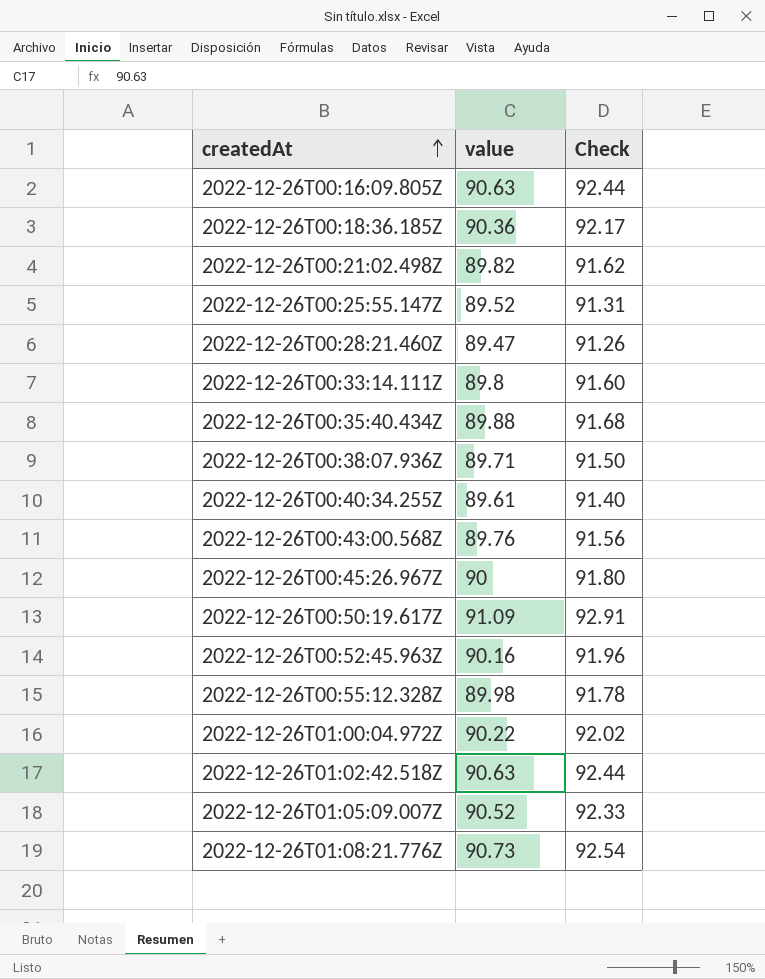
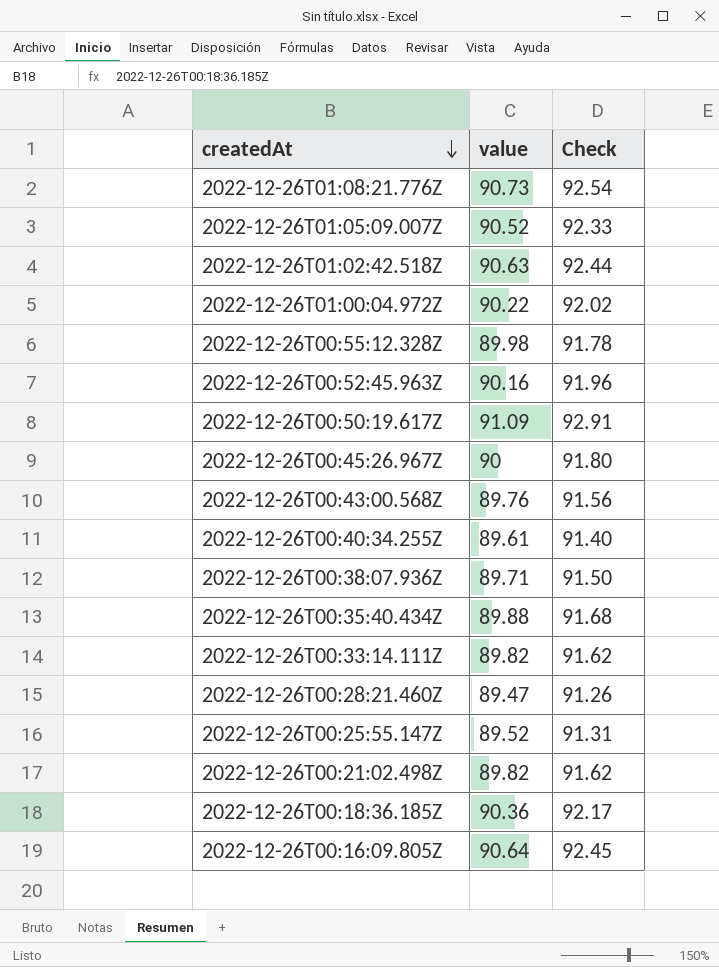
row order: createdAt ascending -> createdAt descending
2022-12-26T00:33:14.111Z | value: 89.8 -> 89.82
2022-12-26T00:33:14.111Z | Check: 91.60 -> 91.62
2022-12-26T00:16:09.805Z | value: 90.63 -> 90.64
2022-12-26T00:16:09.805Z | Check: 92.44 -> 92.45

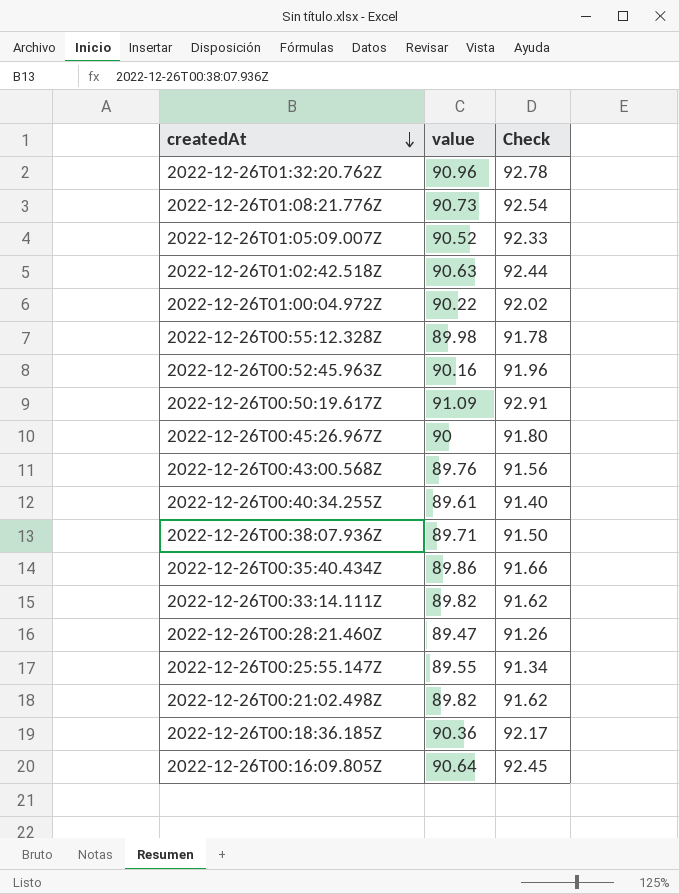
row 2022-12-26T01:32:20.762Z: none -> 90.96 | 92.78
2022-12-26T00:35:40.434Z | value: 89.88 -> 89.86
2022-12-26T00:35:40.434Z | Check: 91.68 -> 91.66
2022-12-26T00:25:55.147Z | value: 89.52 -> 89.55
2022-12-26T00:25:55.147Z | Check: 91.31 -> 91.34

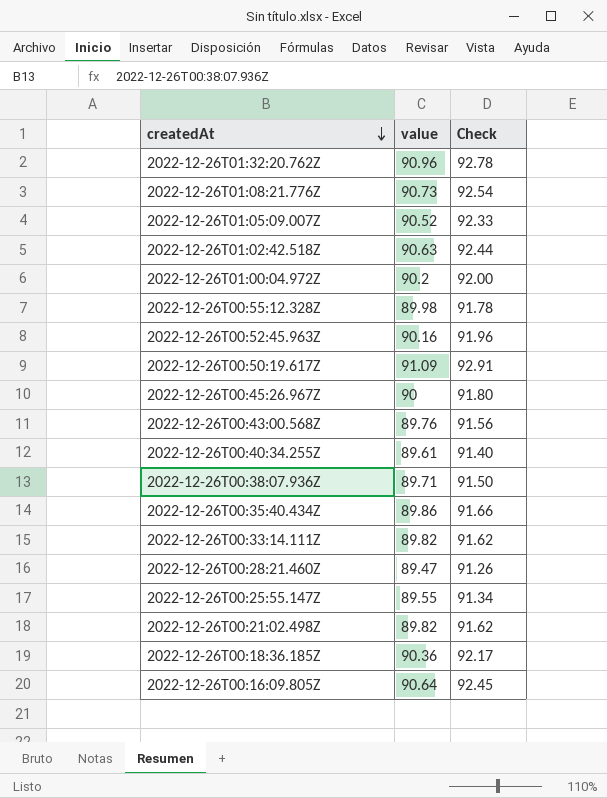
2022-12-26T01:00:04.972Z | value: 90.22 -> 90.2
2022-12-26T01:00:04.972Z | Check: 92.02 -> 92.00

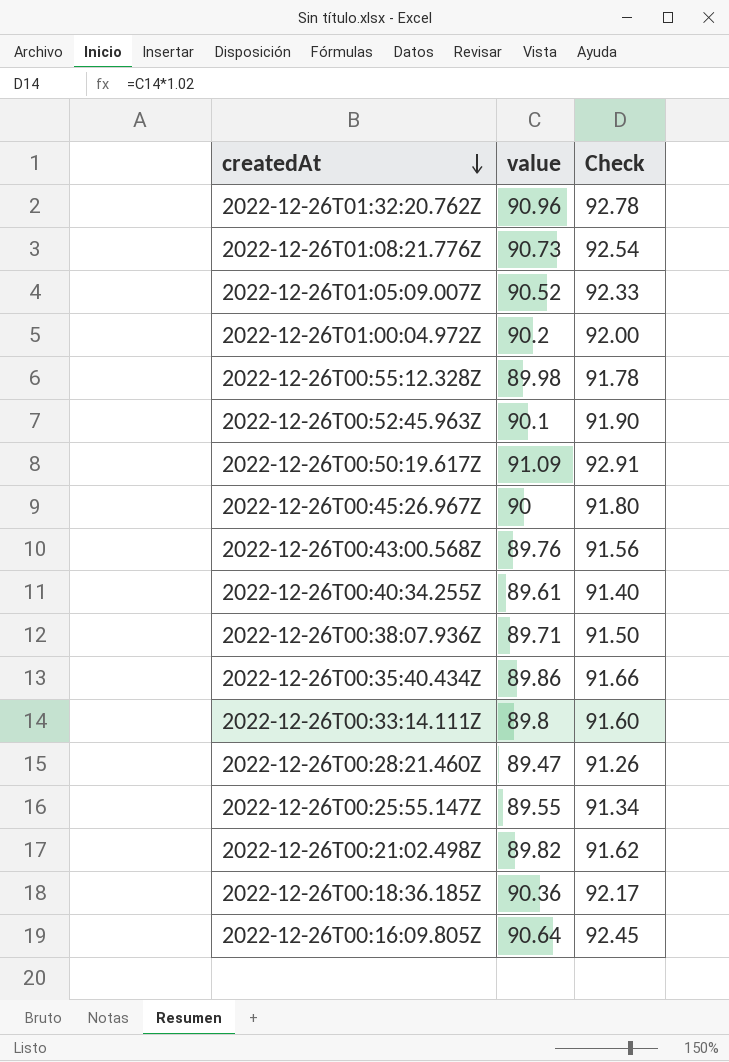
row 2022-12-26T01:02:42.518Z: 90.63 | 92.44 -> none
2022-12-26T00:52:45.963Z | value: 90.16 -> 90.1
2022-12-26T00:52:45.963Z | Check: 91.96 -> 91.90
2022-12-26T00:33:14.111Z | value: 89.82 -> 89.8
2022-12-26T00:33:14.111Z | Check: 91.62 -> 91.60

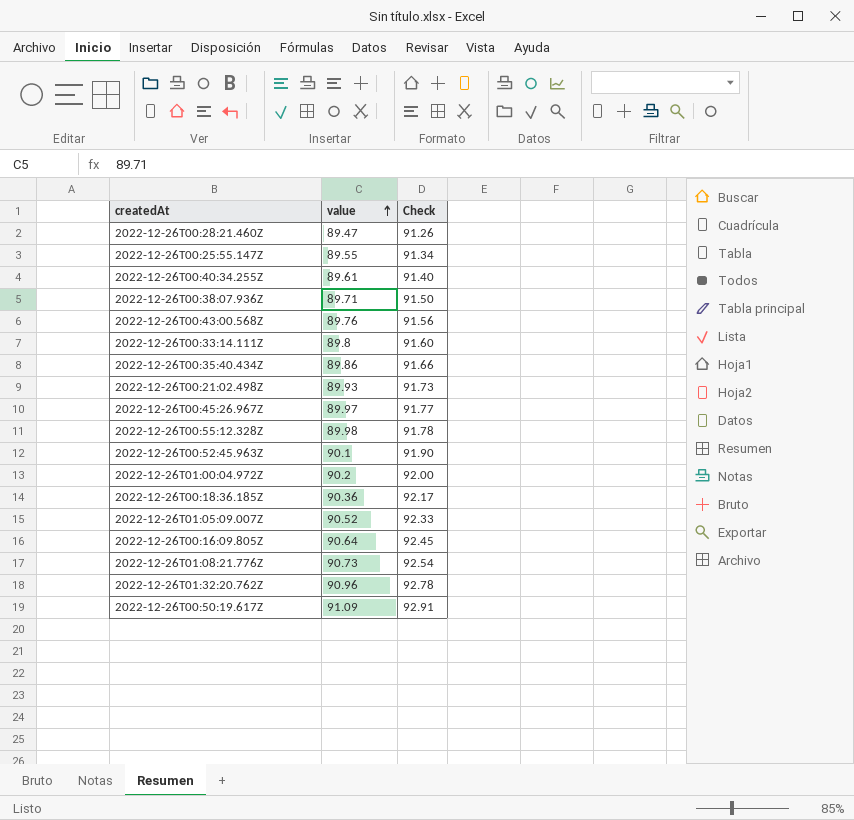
row order: createdAt descending -> value ascending
2022-12-26T00:21:02.498Z | value: 89.82 -> 89.93
2022-12-26T00:21:02.498Z | Check: 91.62 -> 91.73
2022-12-26T00:45:26.967Z | value: 90 -> 89.97
2022-12-26T00:45:26.967Z | Check: 91.80 -> 91.77

